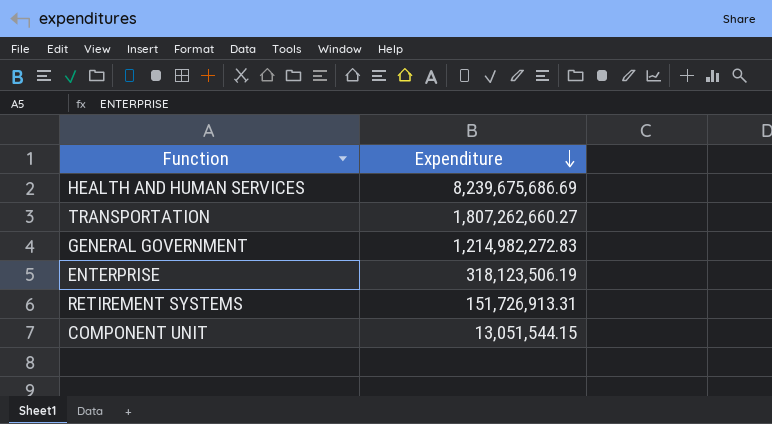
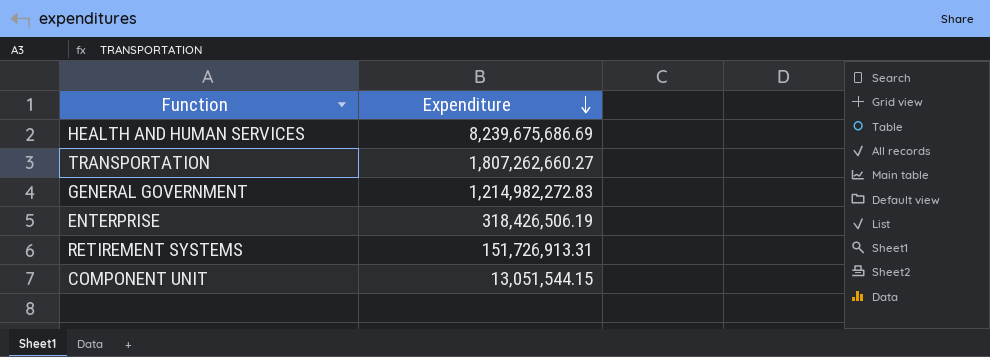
ENTERPRISE | Expenditure: 318,123,506.19 -> 318,426,506.19

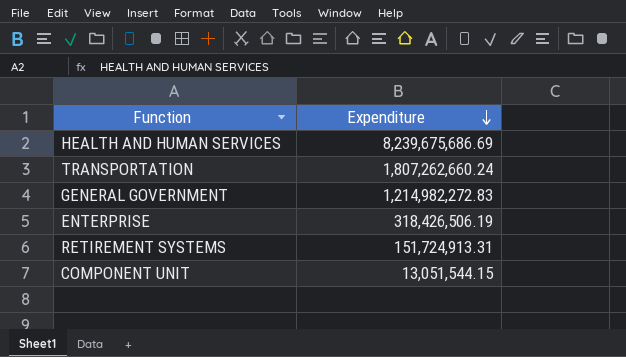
TRANSPORTATION | Expenditure: 1,807,262,660.27 -> 1,807,262,660.24
RETIREMENT SYSTEMS | Expenditure: 151,726,913.31 -> 151,724,913.31

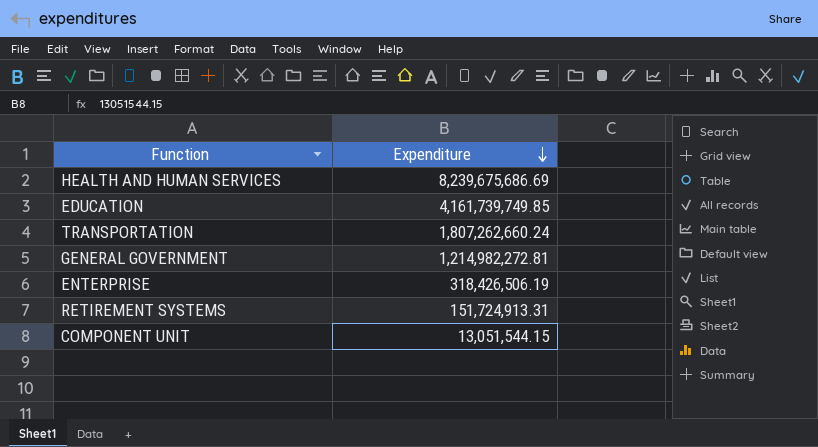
row EDUCATION: none -> 4,161,739,749.85
GENERAL GOVERNMENT | Expenditure: 1,214,982,272.83 -> 1,214,982,272.81

